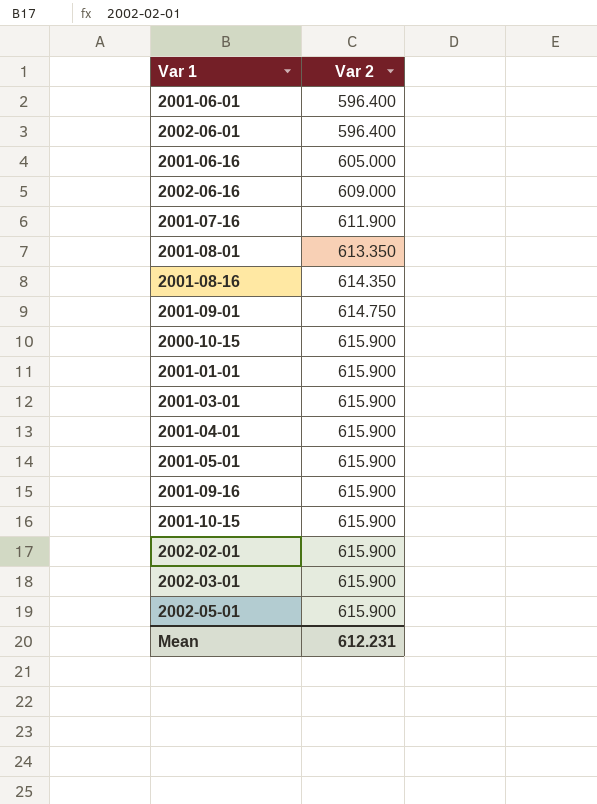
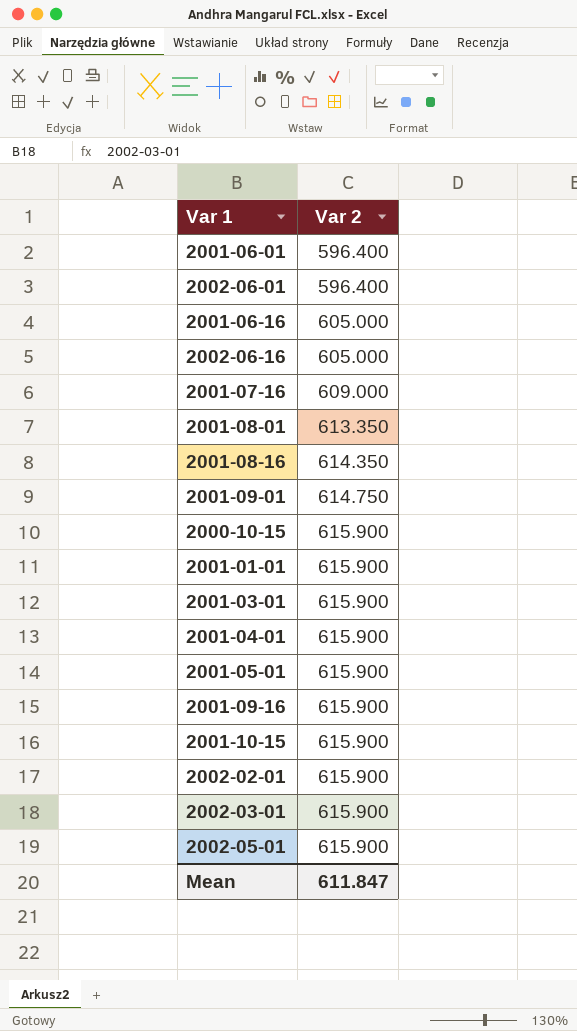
2002-06-16 | Var 2: 609.000 -> 605.000
2001-07-16 | Var 2: 611.900 -> 609.000
Mean | Var 2: 612.231 -> 611.847

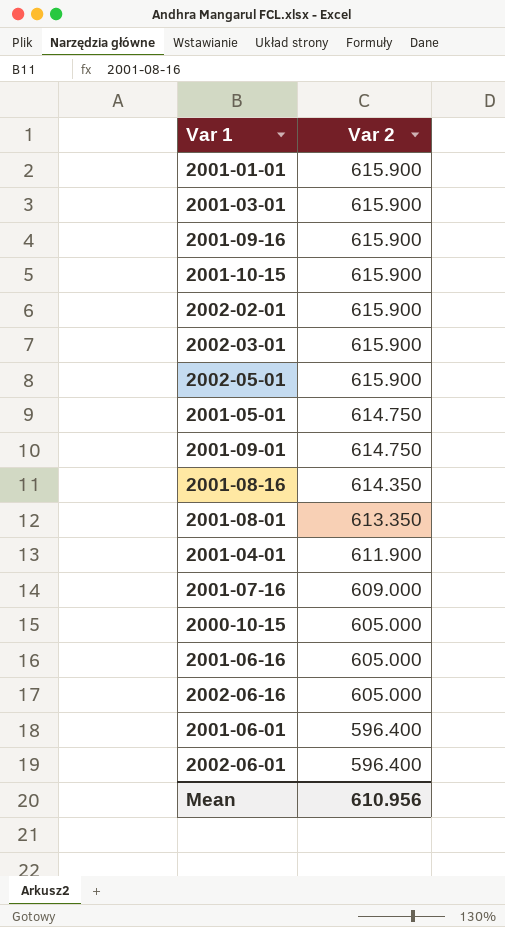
row order: Var 2 ascending -> Var 2 descending
2001-05-01 | Var 2: 615.900 -> 614.750
2001-04-01 | Var 2: 615.900 -> 611.900
2000-10-15 | Var 2: 615.900 -> 605.000
Mean | Var 2: 611.847 -> 610.956

